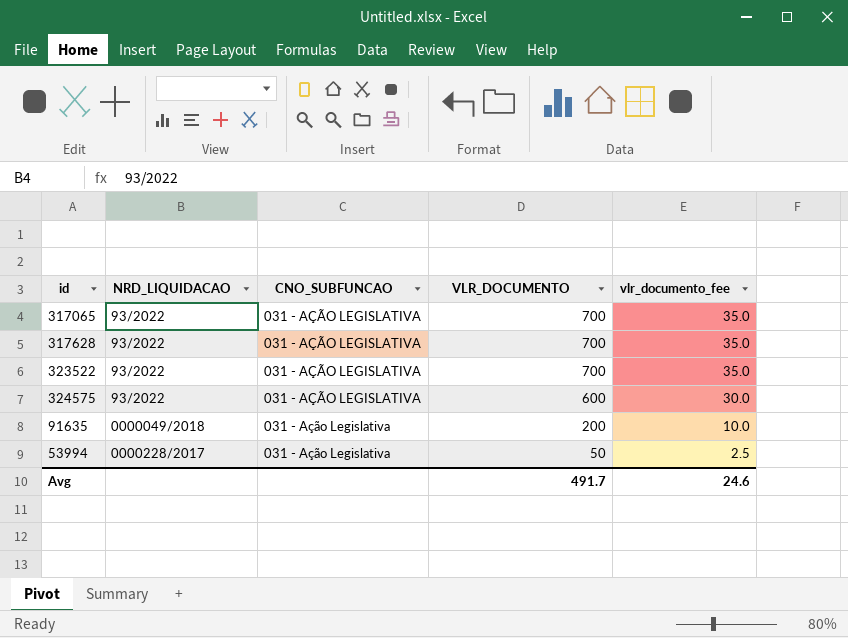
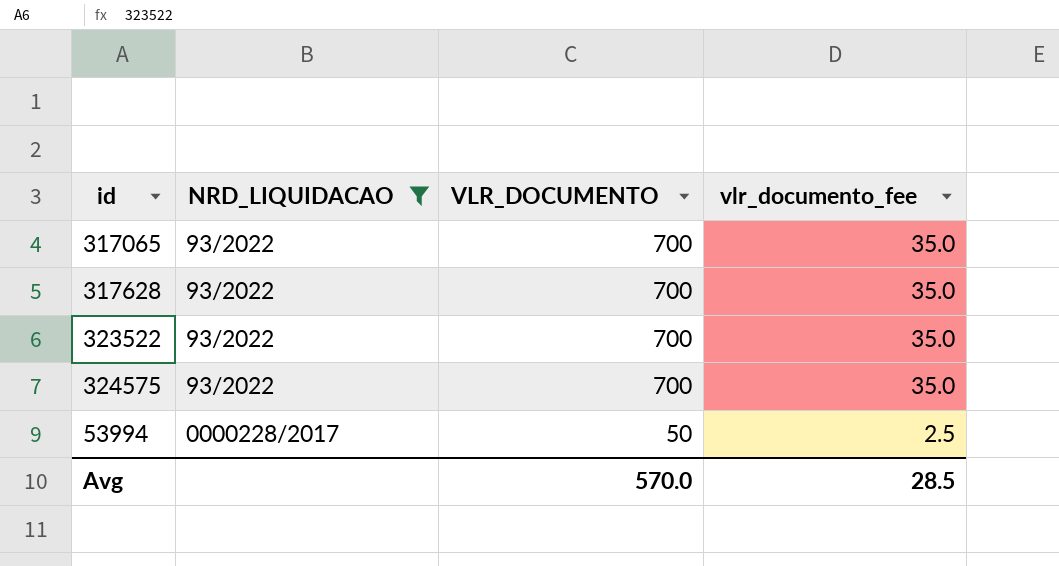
filter: none -> NRD_LIQUIDACAO != 0000049/2018
column CNO_SUBFUNCAO | position: 3 -> none
324575 | VLR_DOCUMENTO: 600 -> 700
324575 | vlr_documento_fee: 30.0 -> 35.0
Avg | VLR_DOCUMENTO: 491.7 -> 570.0
Avg | vlr_documento_fee: 24.6 -> 28.5

